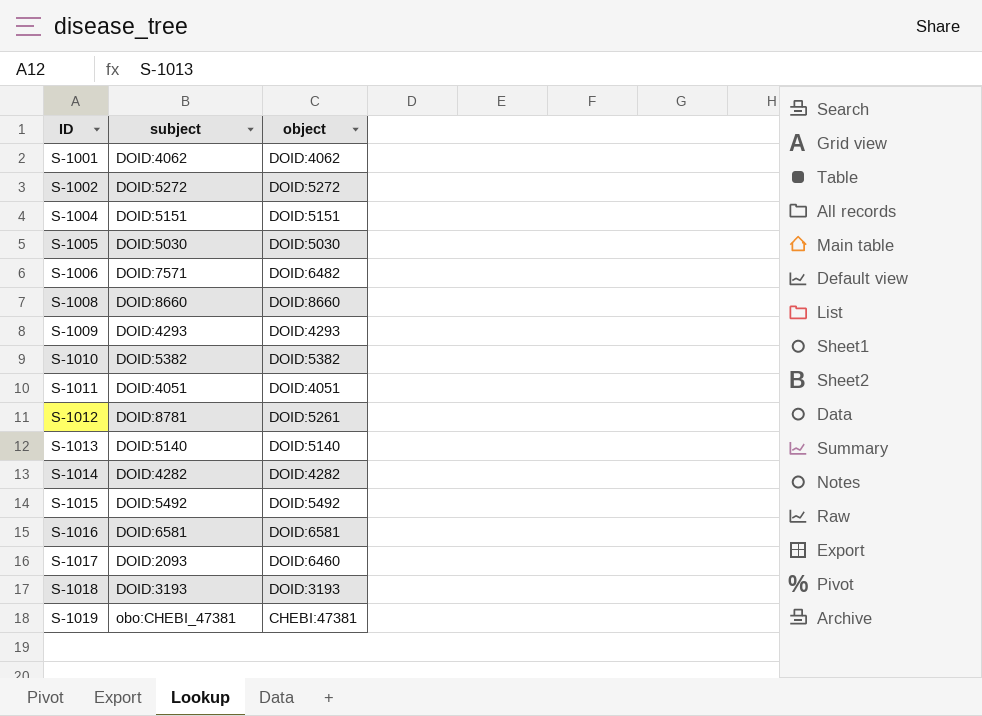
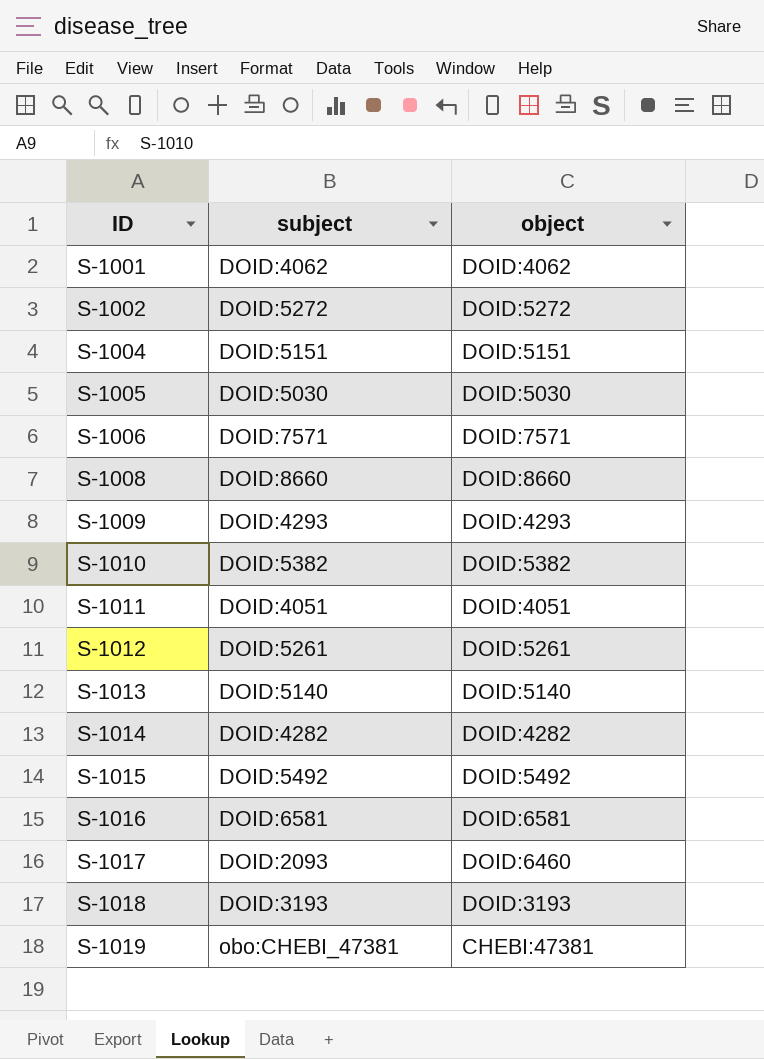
S-1006 | object: DOID:6482 -> DOID:7571
S-1012 | subject: DOID:8781 -> DOID:5261

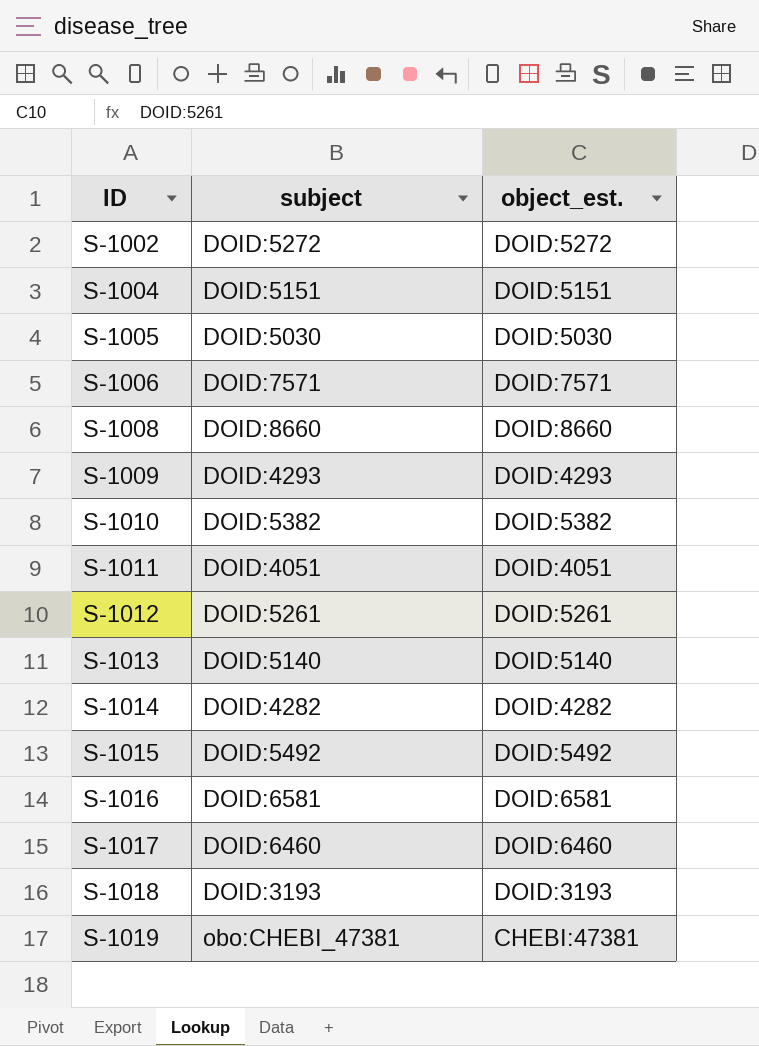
column name: object -> object_est.
row S-1001: DOID:4062 | DOID:4062 -> none
S-1017 | subject: DOID:2093 -> DOID:6460

